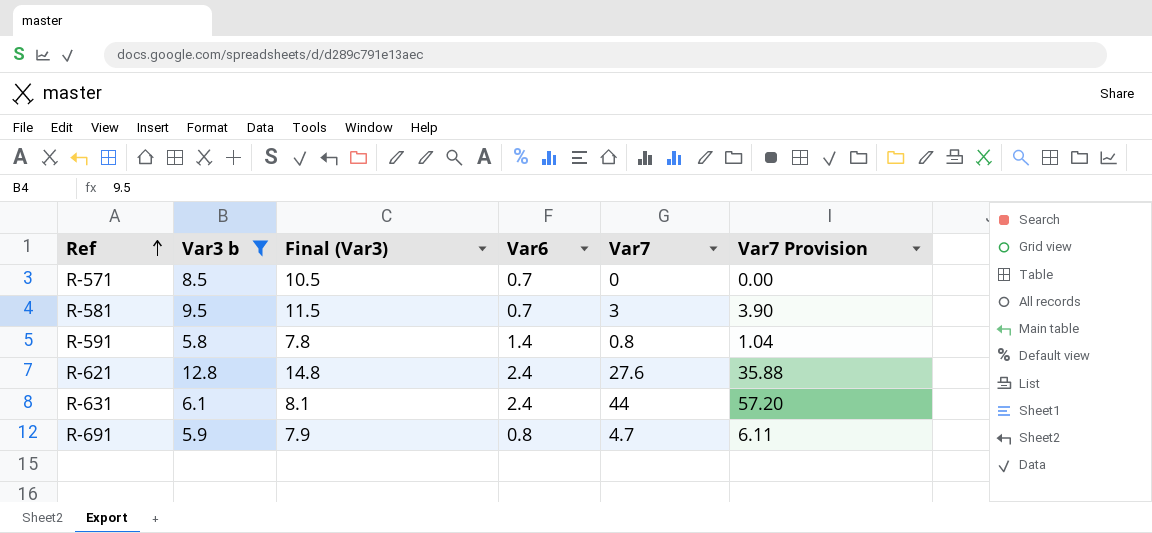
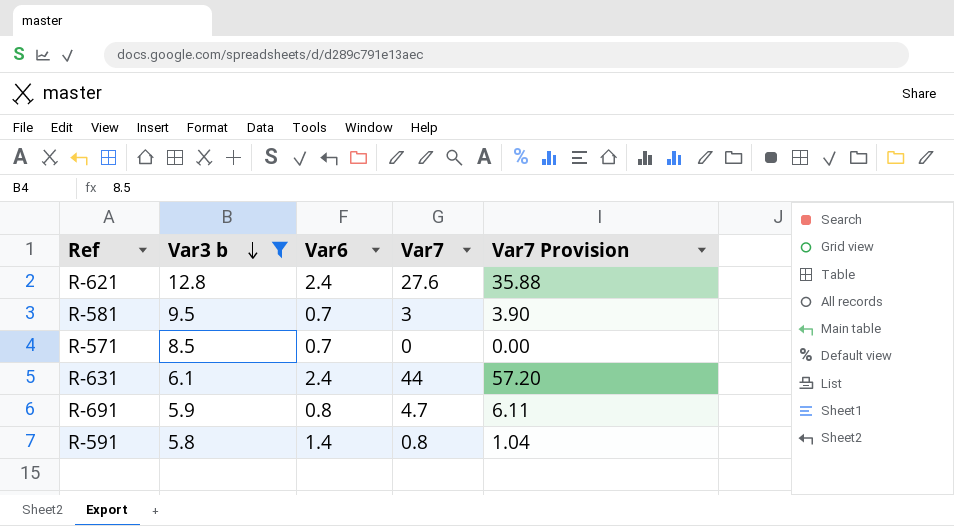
row order: Ref ascending -> Var3 b descending
column Final (Var3) | formula: [Var3 b] + 2 -> none

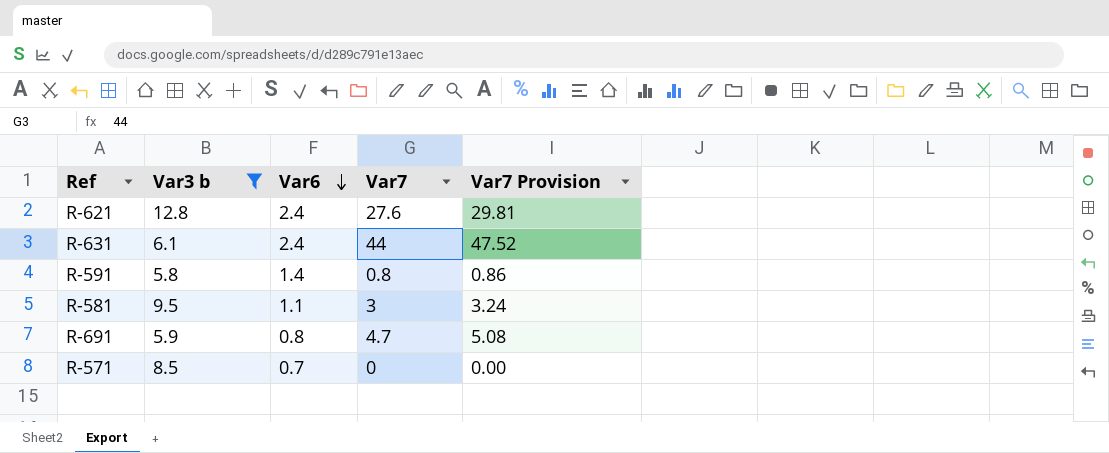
row order: Var3 b descending -> Var6 descending
column Var7 Provision | formula: [Var7] * 1.3 -> [Var7] * 1.08
R-581 | Var6: 0.7 -> 1.1

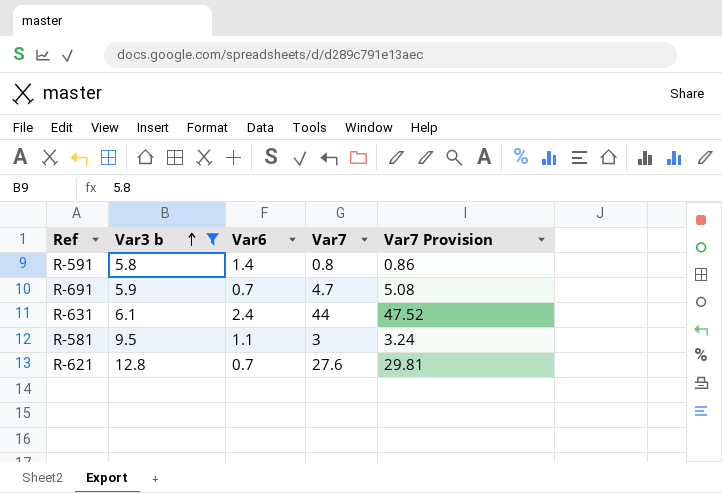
row order: Var6 descending -> Var3 b ascending
row R-571: 8.5 | 0.7 | 0 | 0.00 -> none
R-691 | Var6: 0.8 -> 0.7
R-621 | Var6: 2.4 -> 0.7

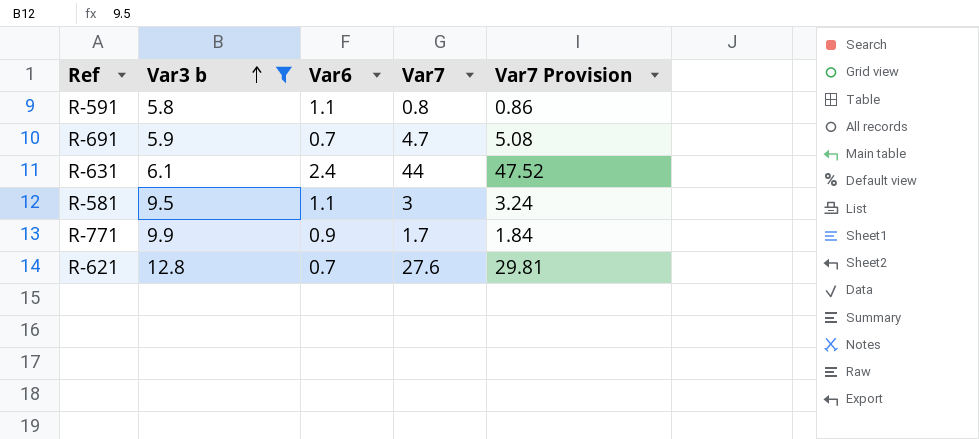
R-591 | Var6: 1.4 -> 1.1
row R-771: none -> 9.9 | 0.9 | 1.7 | 1.84

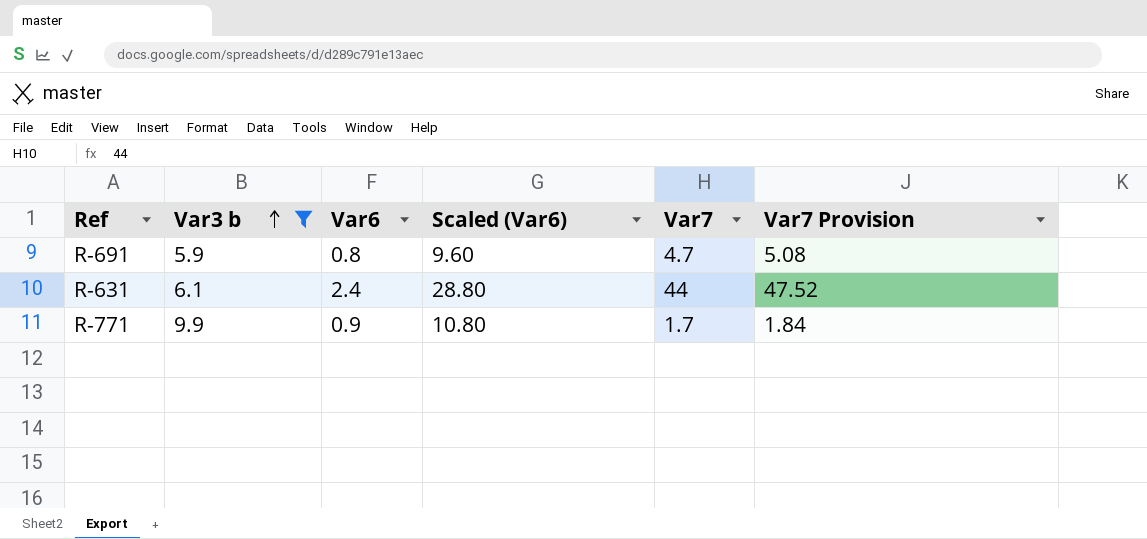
column Scaled (Var6) | formula: none -> [Var6] * 12
row R-591: 5.8 | 1.1 | 0.8 | 0.86 -> none
row R-581: 9.5 | 1.1 | 3 | 3.24 -> none
row R-621: 12.8 | 0.7 | 27.6 | 29.81 -> none
R-691 | Var6: 0.7 -> 0.8

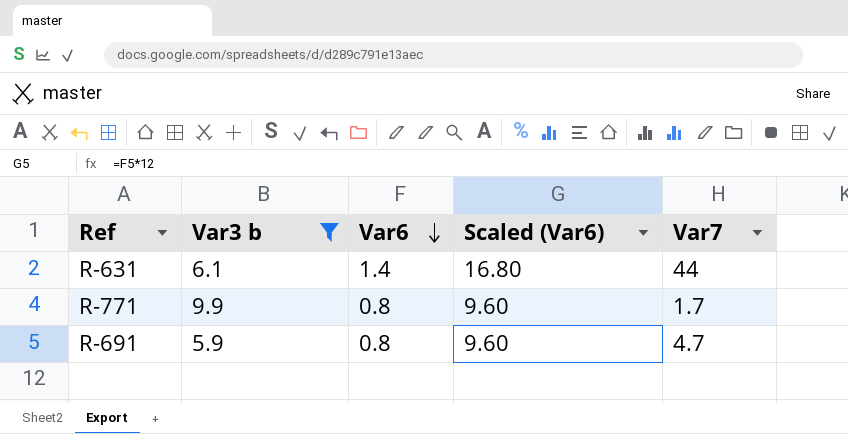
row order: Var3 b ascending -> Var6 descending
column Var7 Provision | formula: [Var7] * 1.08 -> none
R-631 | Var6: 2.4 -> 1.4
R-631 | Scaled (Var6): 28.80 -> 16.80
R-771 | Var6: 0.9 -> 0.8
R-771 | Scaled (Var6): 10.80 -> 9.60

